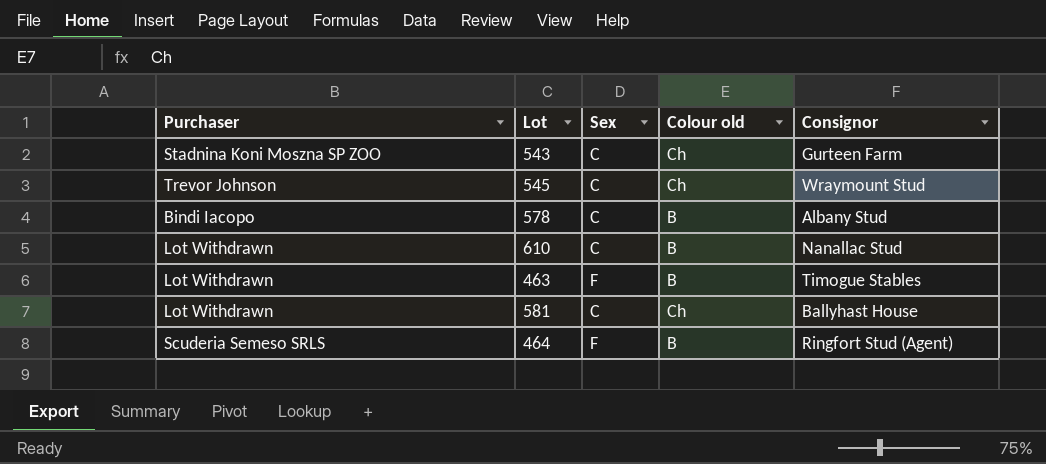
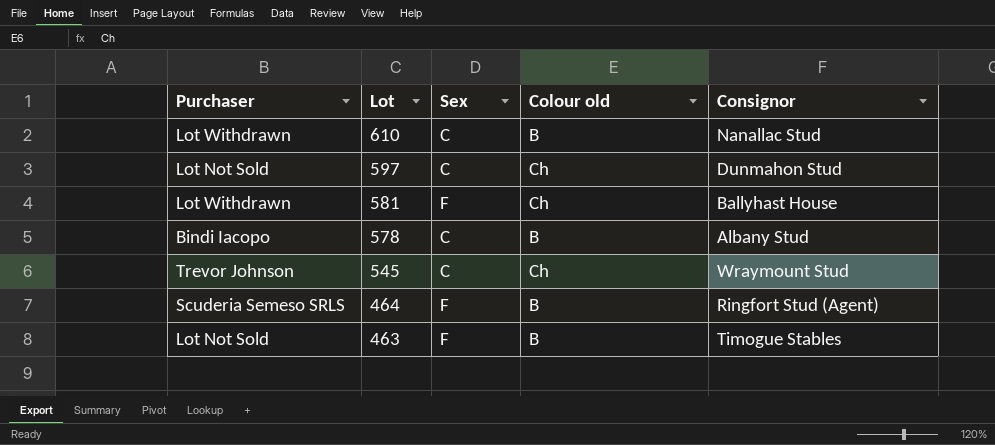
row order: none -> Lot descending
row 543: Stadnina Koni Moszna SP ZOO | C | Ch | Gurteen Farm -> none
row 597: none -> Lot Not Sold | C | Ch | Dunmahon Stud
581 | Sex: C -> F
463 | Purchaser: Lot Withdrawn -> Lot Not Sold

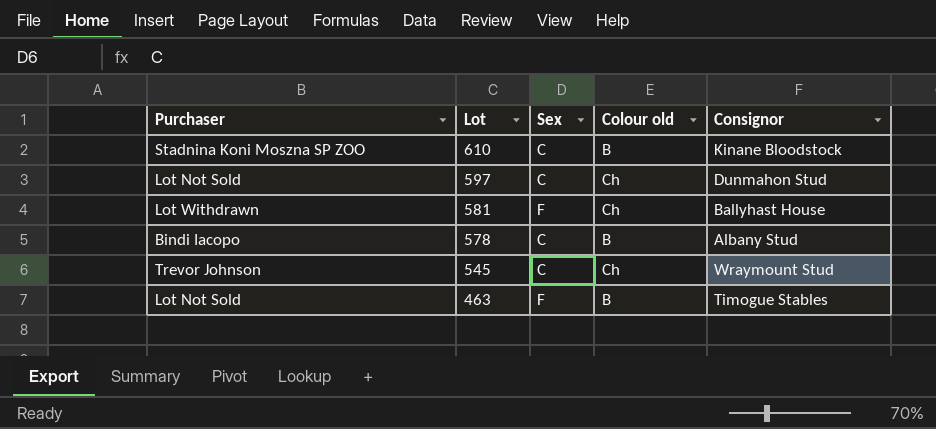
row 464: Scuderia Semeso SRLS | F | B | Ringfort Stud (Agent) -> none
610 | Purchaser: Lot Withdrawn -> Stadnina Koni Moszna SP ZOO
610 | Consignor: Nanallac Stud -> Kinane Bloodstock

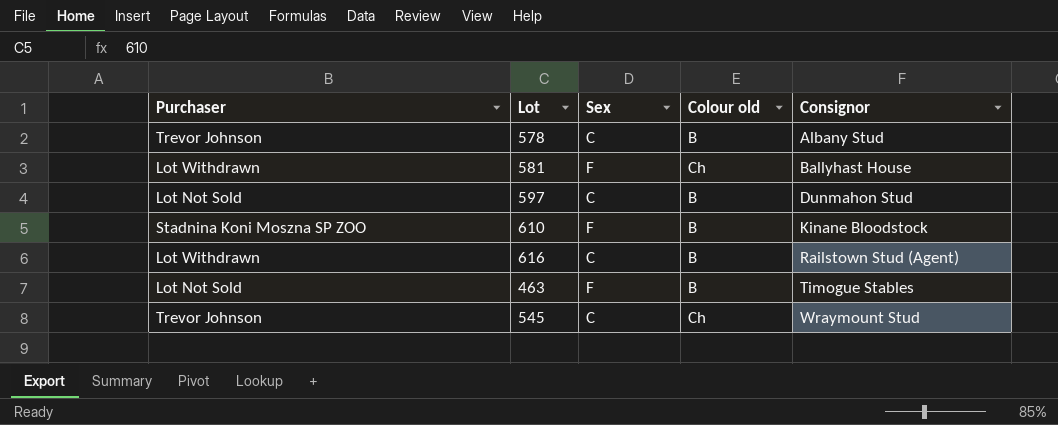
row order: Lot descending -> Consignor ascending
578 | Purchaser: Bindi Iacopo -> Trevor Johnson
597 | Colour old: Ch -> B
610 | Sex: C -> F
row 616: none -> Lot Withdrawn | C | B | Railstown Stud (Agent)

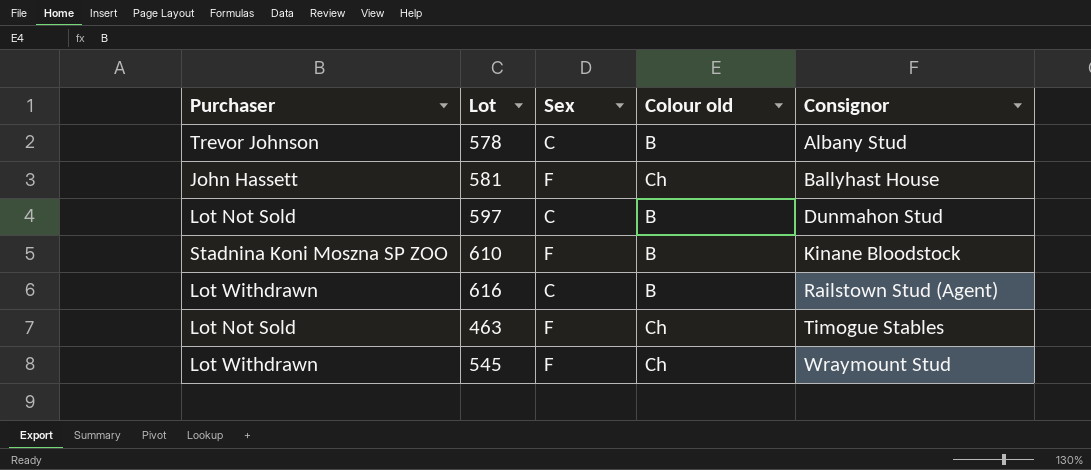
581 | Purchaser: Lot Withdrawn -> John Hassett
463 | Colour old: B -> Ch
545 | Purchaser: Trevor Johnson -> Lot Withdrawn
545 | Sex: C -> F

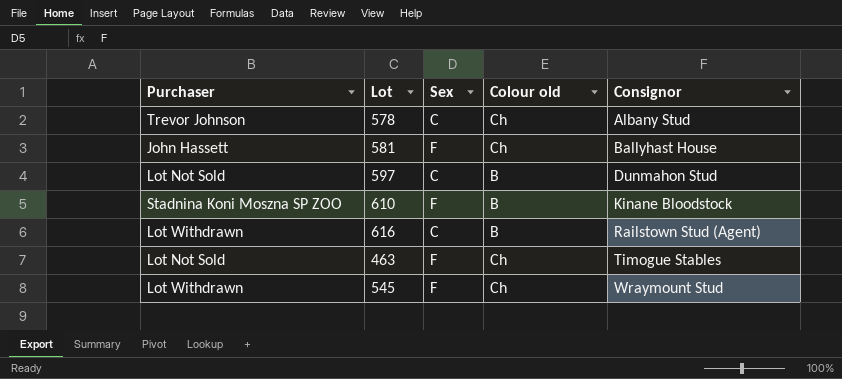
578 | Colour old: B -> Ch

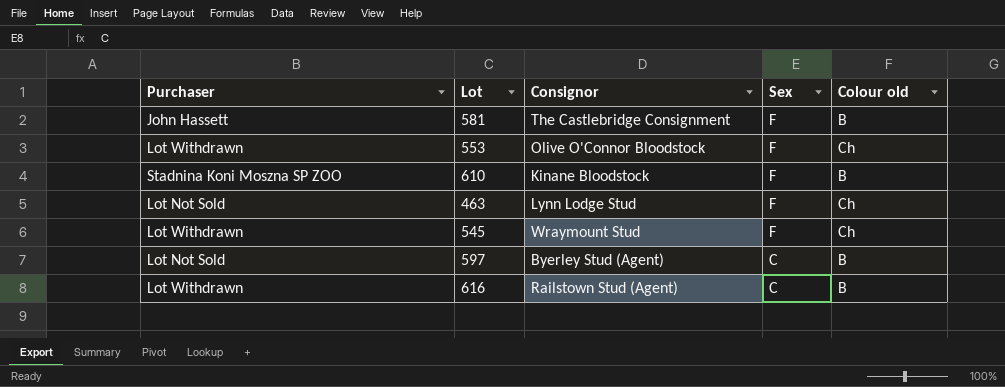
row order: Consignor ascending -> Sex descending
column Consignor | position: 5 -> 3
row 578: Trevor Johnson | C | Ch | Albany Stud -> none
581 | Consignor: Ballyhast House -> The Castlebridge Consignment
581 | Colour old: Ch -> B
row 553: none -> Lot Withdrawn | Olive O'Connor Bloodstock | F | Ch
463 | Consignor: Timogue Stables -> Lynn Lodge Stud
597 | Consignor: Dunmahon Stud -> Byerley Stud (Agent)

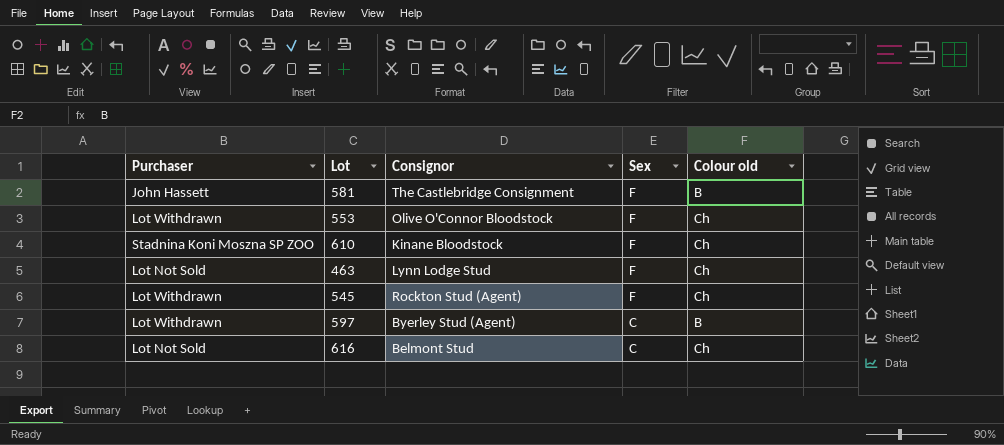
610 | Colour old: B -> Ch
545 | Consignor: Wraymount Stud -> Rockton Stud (Agent)
597 | Purchaser: Lot Not Sold -> Lot Withdrawn
616 | Purchaser: Lot Withdrawn -> Lot Not Sold
616 | Consignor: Railstown Stud (Agent) -> Belmont Stud
616 | Colour old: B -> Ch

